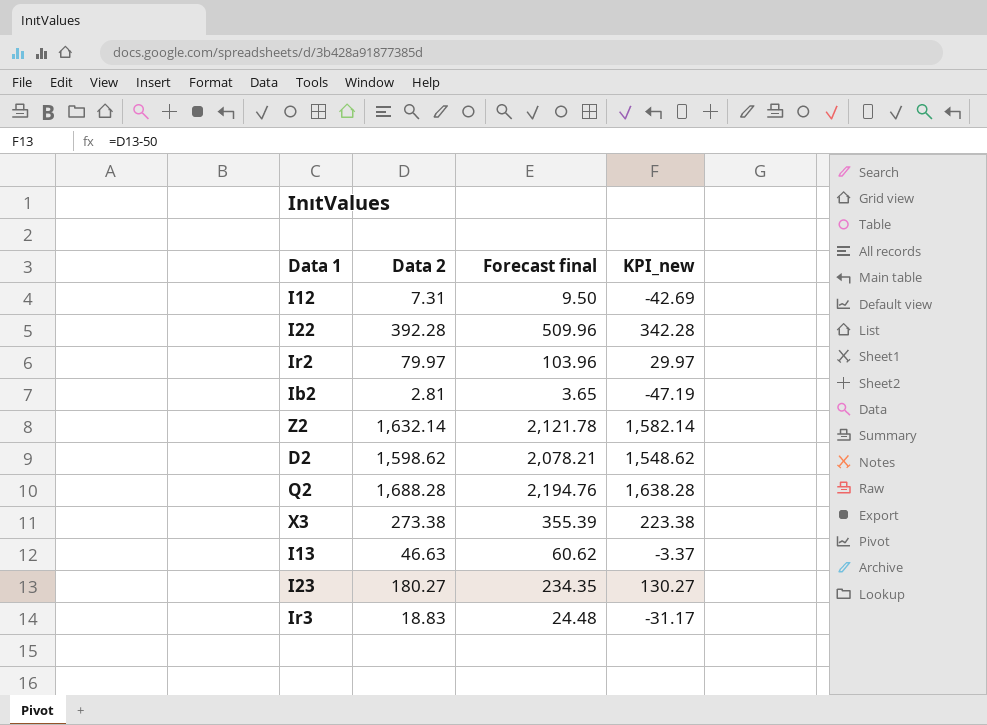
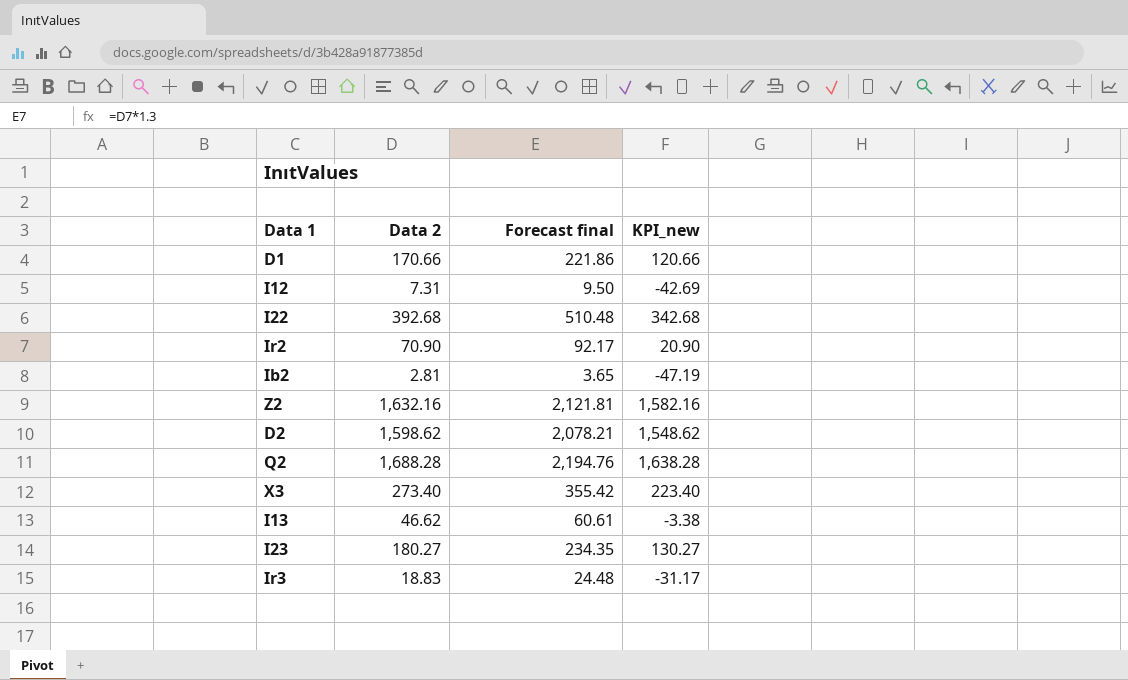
row D1: none -> 170.66 | 221.86 | 120.66
I22 | Data 2: 392.28 -> 392.68
I22 | Forecast final: 509.96 -> 510.48
I22 | KPI_new: 342.28 -> 342.68
Ir2 | Data 2: 79.97 -> 70.90
Ir2 | Forecast final: 103.96 -> 92.17
Ir2 | KPI_new: 29.97 -> 20.90
Z2 | Data 2: 1,632.14 -> 1,632.16
Z2 | Forecast final: 2,121.78 -> 2,121.81
Z2 | KPI_new: 1,582.14 -> 1,582.16
X3 | Data 2: 273.38 -> 273.40
X3 | Forecast final: 355.39 -> 355.42
X3 | KPI_new: 223.38 -> 223.40
I13 | Data 2: 46.63 -> 46.62
I13 | Forecast final: 60.62 -> 60.61
I13 | KPI_new: -3.37 -> -3.38

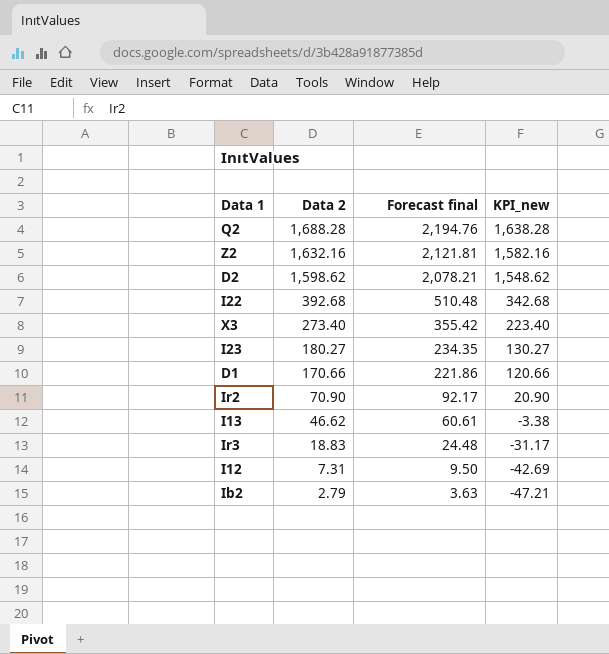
row order: none -> Data 2 descending
Ib2 | Data 2: 2.81 -> 2.79
Ib2 | Forecast final: 3.65 -> 3.63
Ib2 | KPI_new: -47.19 -> -47.21

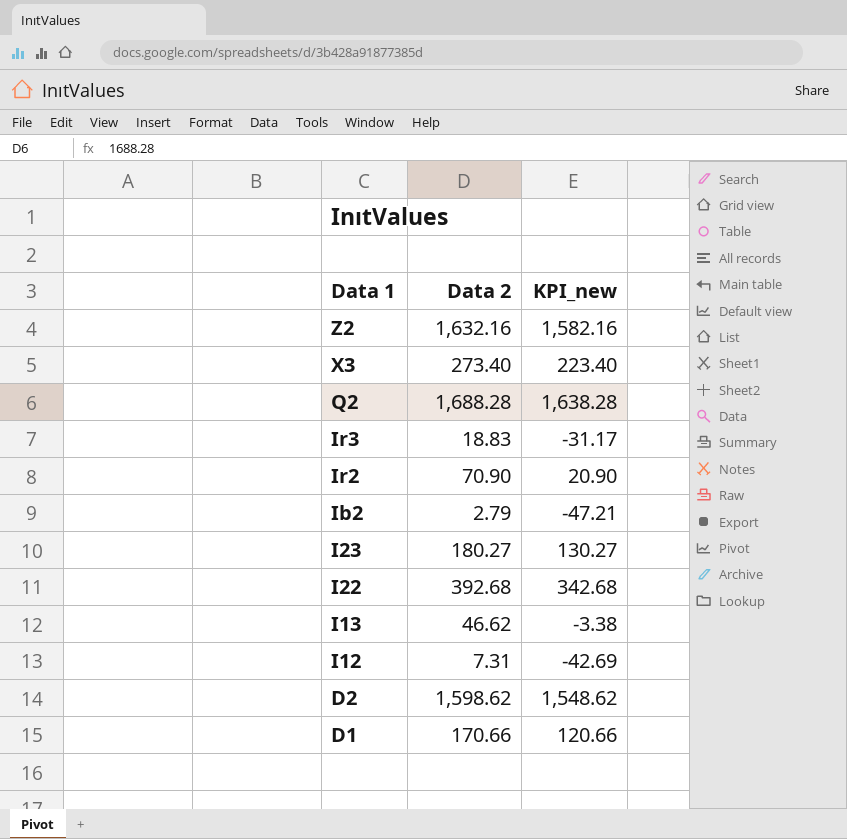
row order: Data 2 descending -> Data 1 descending
column Forecast final | formula: [Data 2] * 1.3 -> none

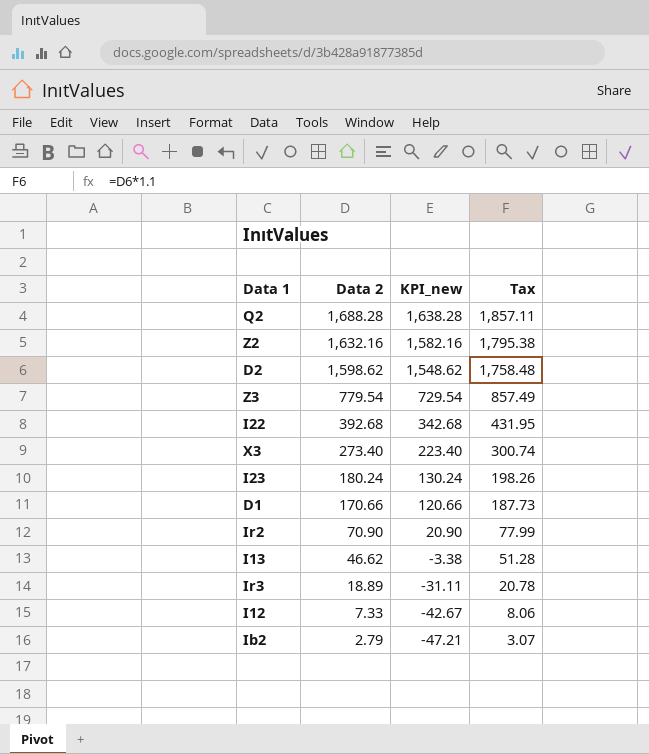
row order: Data 1 descending -> Data 2 descending
column Tax | formula: none -> [Data 2] * 1.1
row Z3: none -> 779.54 | 729.54 | 857.49
I23 | Data 2: 180.27 -> 180.24
I23 | KPI_new: 130.27 -> 130.24
Ir3 | Data 2: 18.83 -> 18.89
Ir3 | KPI_new: -31.17 -> -31.11
I12 | Data 2: 7.31 -> 7.33
I12 | KPI_new: -42.69 -> -42.67

